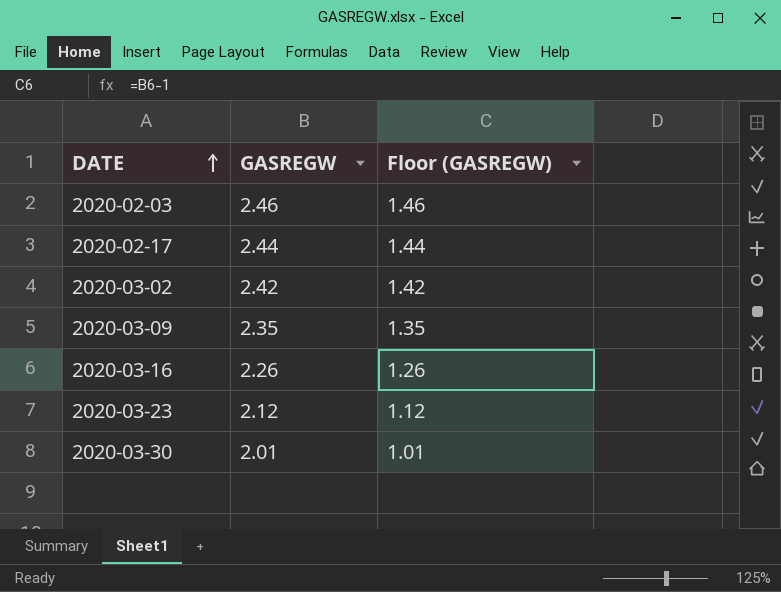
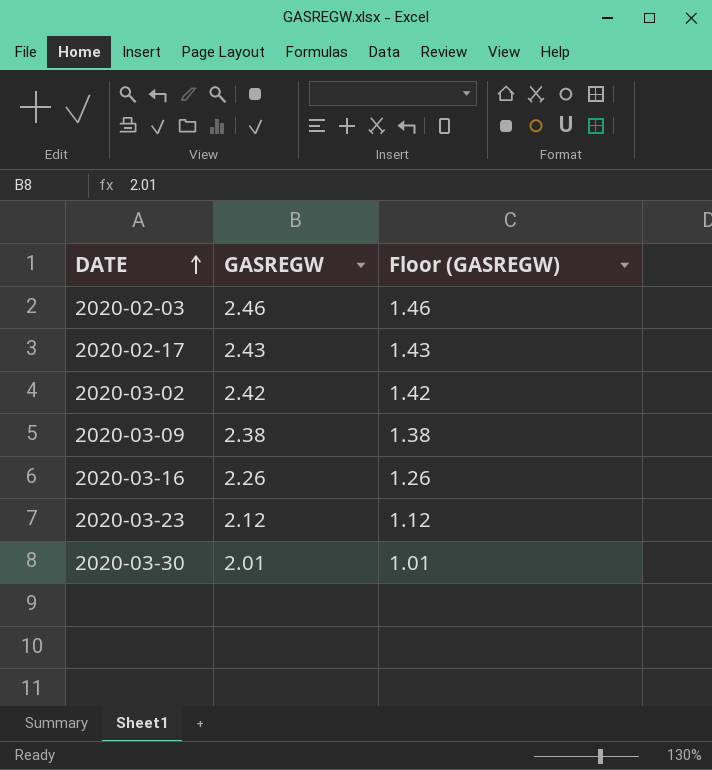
2020-02-17 | GASREGW: 2.44 -> 2.43
2020-02-17 | Floor (GASREGW): 1.44 -> 1.43
2020-03-09 | GASREGW: 2.35 -> 2.38
2020-03-09 | Floor (GASREGW): 1.35 -> 1.38

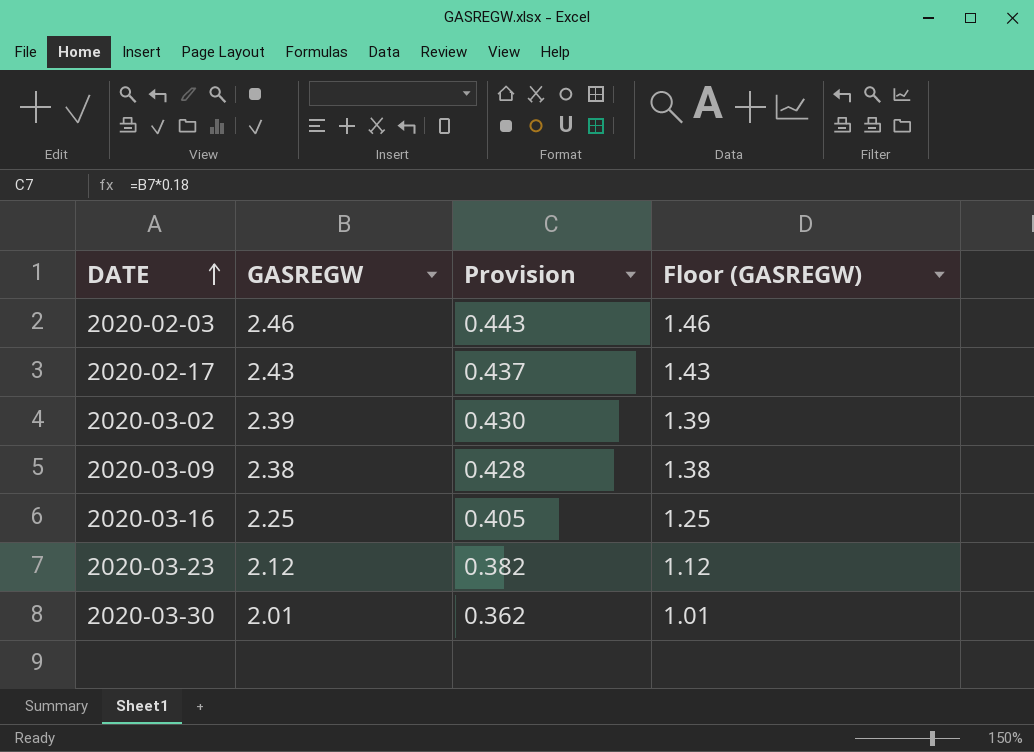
column Provision | formula: none -> [GASREGW] * 0.18
2020-03-02 | GASREGW: 2.42 -> 2.39
2020-03-02 | Floor (GASREGW): 1.42 -> 1.39
2020-03-16 | GASREGW: 2.26 -> 2.25
2020-03-16 | Floor (GASREGW): 1.26 -> 1.25

